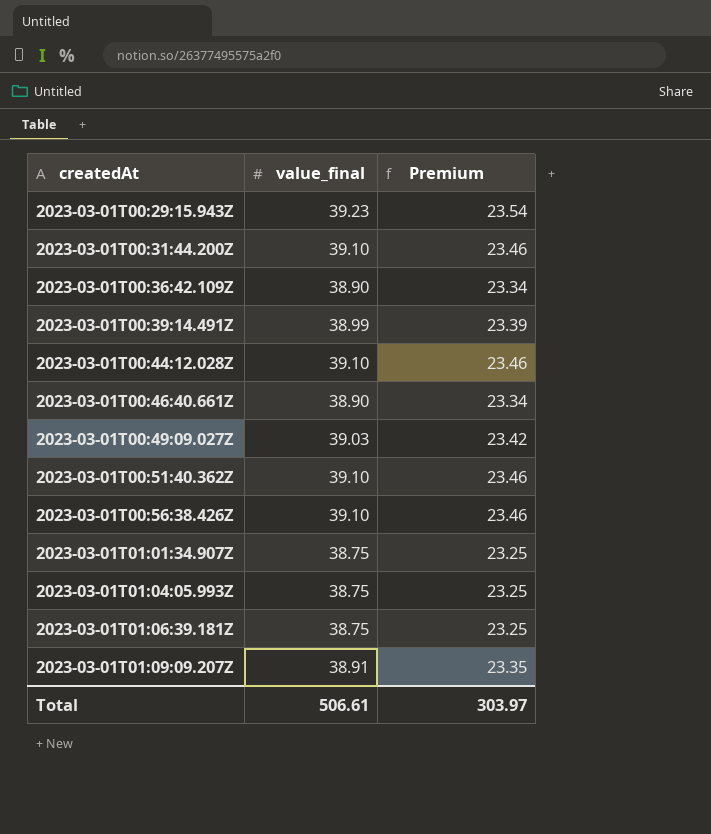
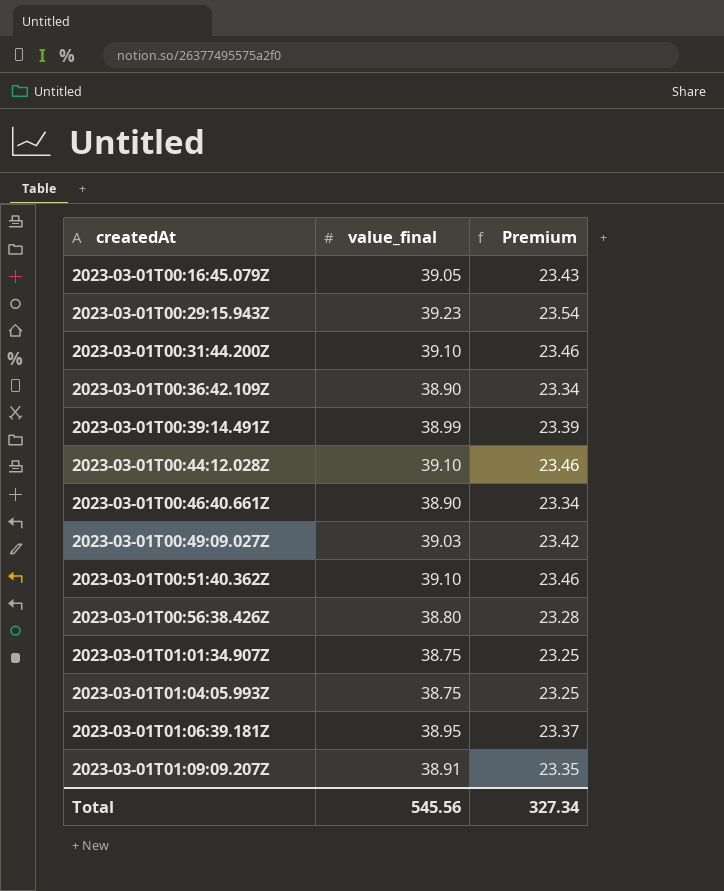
row 2023-03-01T00:16:45.079Z: none -> 39.05 | 23.43
2023-03-01T00:56:38.426Z | value_final: 39.10 -> 38.80
2023-03-01T00:56:38.426Z | Premium: 23.46 -> 23.28
2023-03-01T01:06:39.181Z | value_final: 38.75 -> 38.95
2023-03-01T01:06:39.181Z | Premium: 23.25 -> 23.37
Total | value_final: 506.61 -> 545.56
Total | Premium: 303.97 -> 327.34

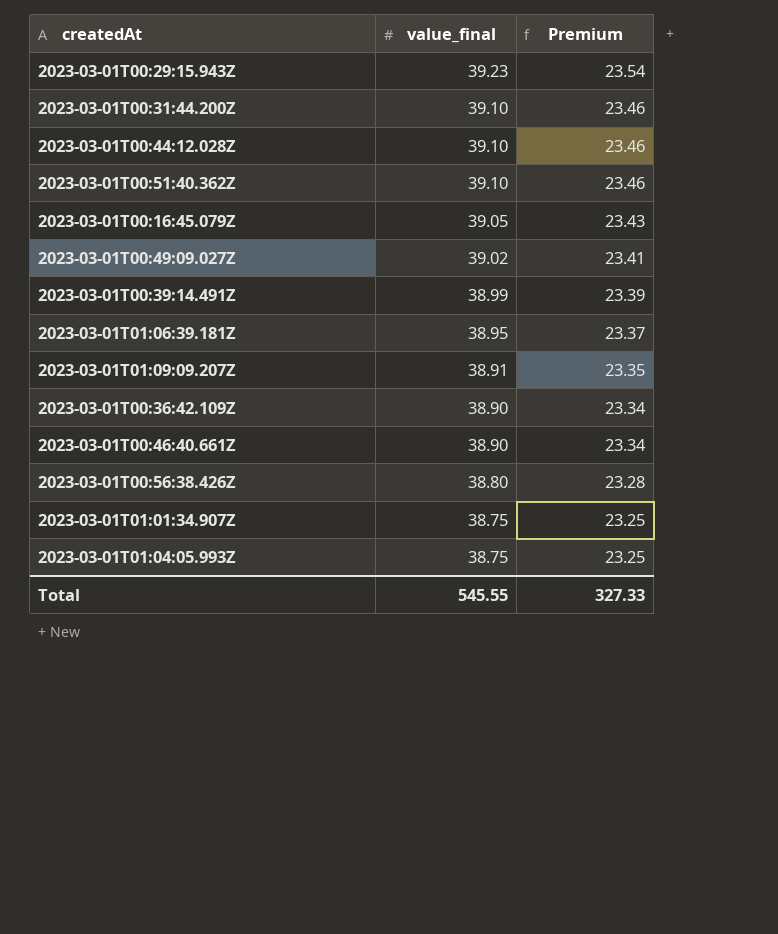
row order: createdAt ascending -> value_final descending
2023-03-01T00:49:09.027Z | value_final: 39.03 -> 39.02
2023-03-01T00:49:09.027Z | Premium: 23.42 -> 23.41
Total | value_final: 545.56 -> 545.55
Total | Premium: 327.34 -> 327.33

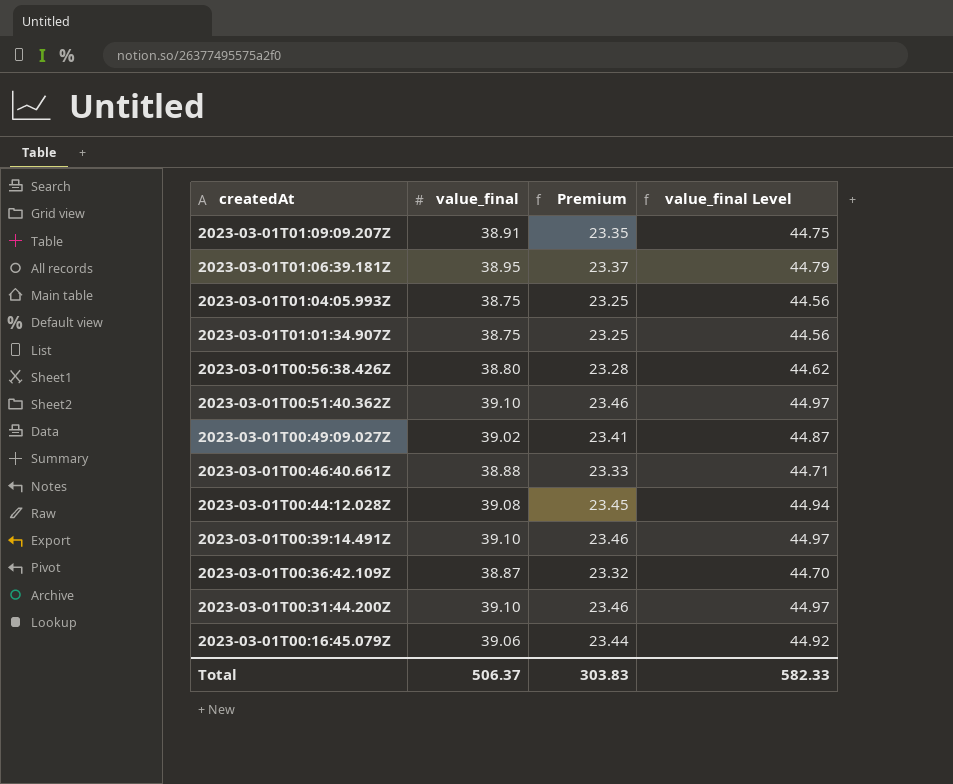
row order: value_final descending -> createdAt descending
column value_final Level | formula: none -> [value_final] * 1.15
row 2023-03-01T00:29:15.943Z: 39.23 | 23.54 -> none
2023-03-01T00:46:40.661Z | value_final: 38.90 -> 38.88
2023-03-01T00:46:40.661Z | Premium: 23.34 -> 23.33
2023-03-01T00:44:12.028Z | value_final: 39.10 -> 39.08
2023-03-01T00:44:12.028Z | Premium: 23.46 -> 23.45
2023-03-01T00:39:14.491Z | value_final: 38.99 -> 39.10
2023-03-01T00:39:14.491Z | Premium: 23.39 -> 23.46
2023-03-01T00:36:42.109Z | value_final: 38.90 -> 38.87
2023-03-01T00:36:42.109Z | Premium: 23.34 -> 23.32
2023-03-01T00:16:45.079Z | value_final: 39.05 -> 39.06
2023-03-01T00:16:45.079Z | Premium: 23.43 -> 23.44
Total | value_final: 545.55 -> 506.37
Total | Premium: 327.33 -> 303.83

